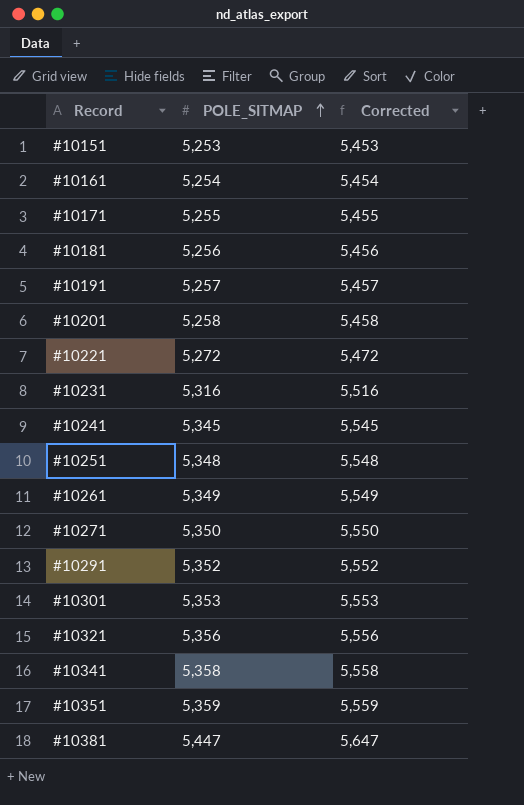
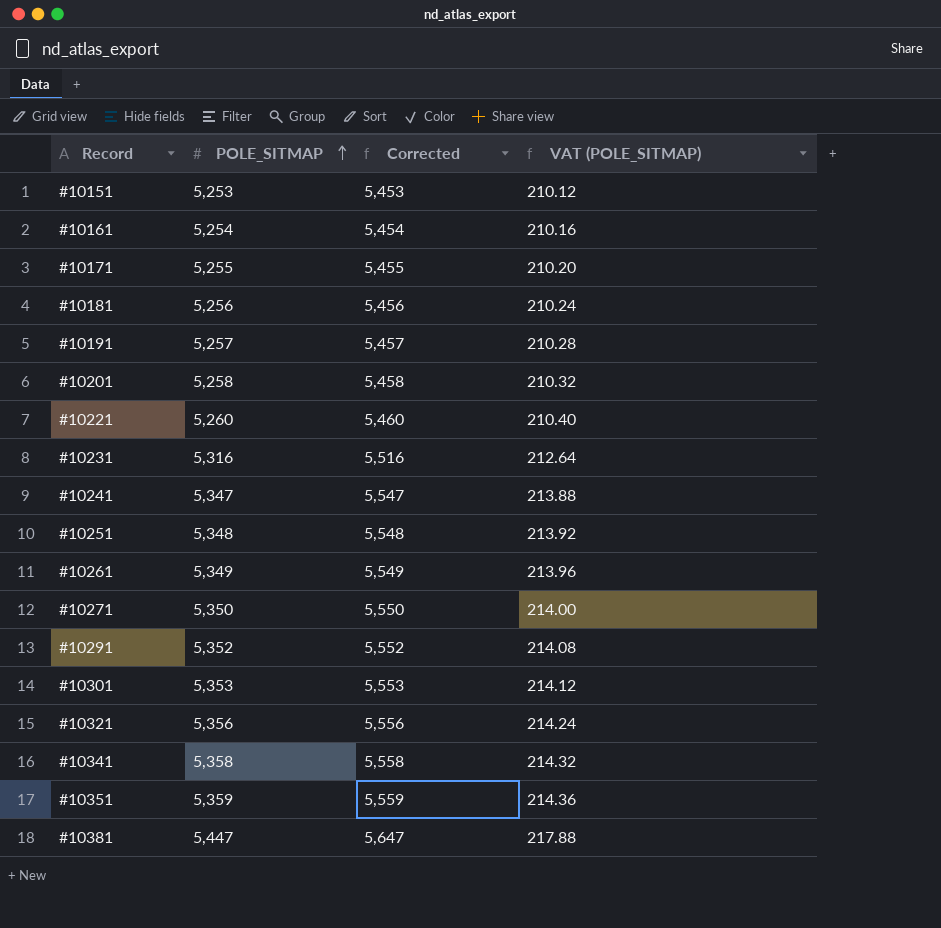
column VAT (POLE_SITMAP) | formula: none -> [POLE_SITMAP] * 0.04
#10221 | POLE_SITMAP: 5,272 -> 5,260
#10221 | Corrected: 5,472 -> 5,460
#10241 | POLE_SITMAP: 5,345 -> 5,347
#10241 | Corrected: 5,545 -> 5,547

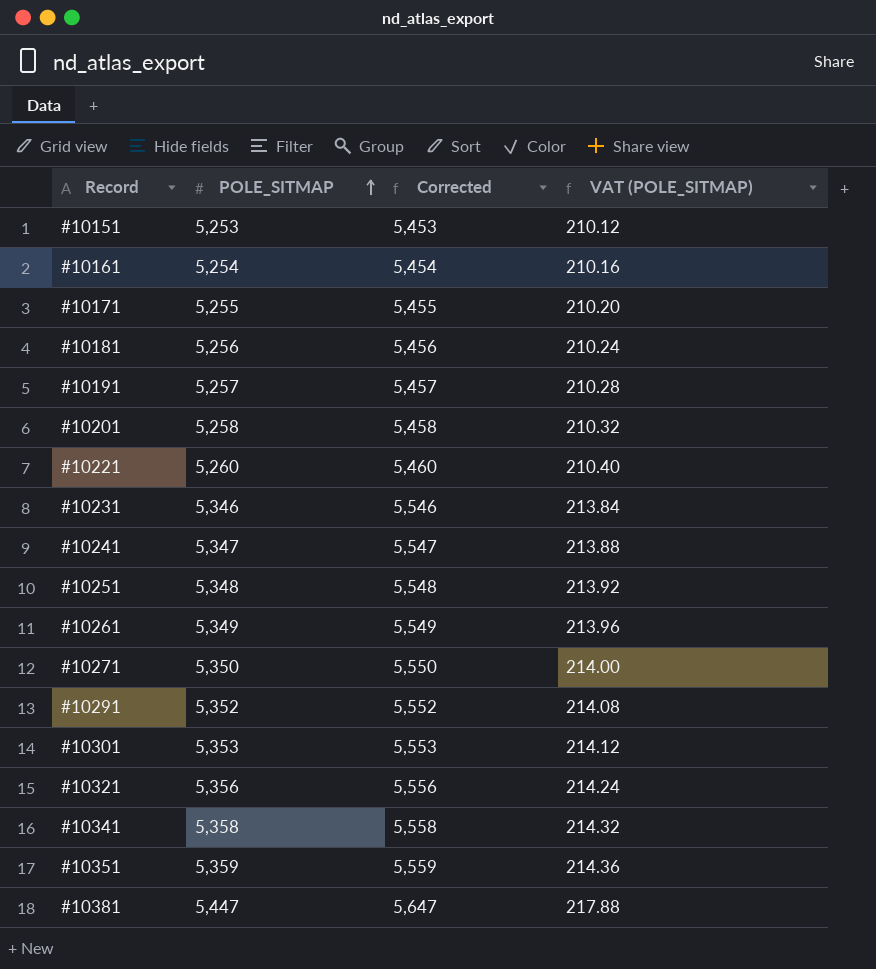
#10231 | POLE_SITMAP: 5,316 -> 5,346
#10231 | Corrected: 5,516 -> 5,546
#10231 | VAT (POLE_SITMAP): 212.64 -> 213.84

